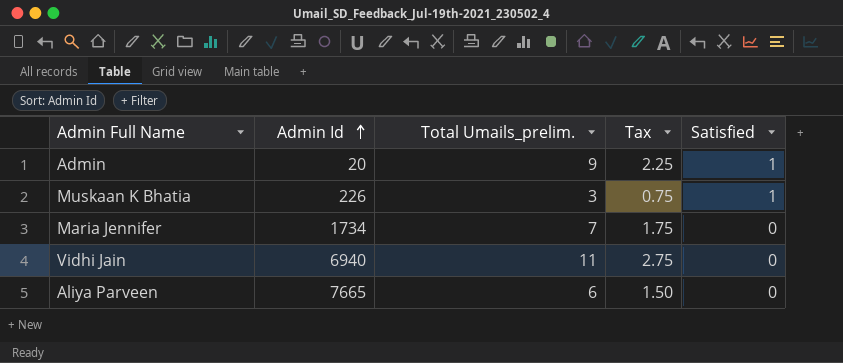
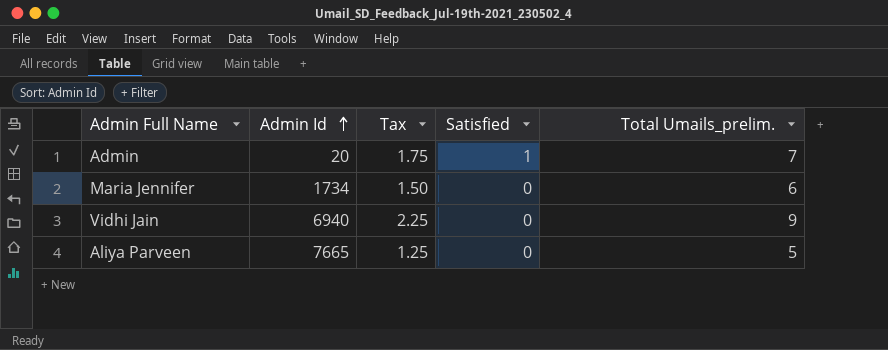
column Total Umails_prelim. | position: 3 -> 5
row Muskaan K Bhatia: 226 | 3 | 0.75 | 1 -> none
Admin | Tax: 2.25 -> 1.75
Admin | Total Umails_prelim.: 9 -> 7
Maria Jennifer | Tax: 1.75 -> 1.50
Maria Jennifer | Total Umails_prelim.: 7 -> 6
Vidhi Jain | Tax: 2.75 -> 2.25
Vidhi Jain | Total Umails_prelim.: 11 -> 9
Aliya Parveen | Tax: 1.50 -> 1.25
Aliya Parveen | Total Umails_prelim.: 6 -> 5

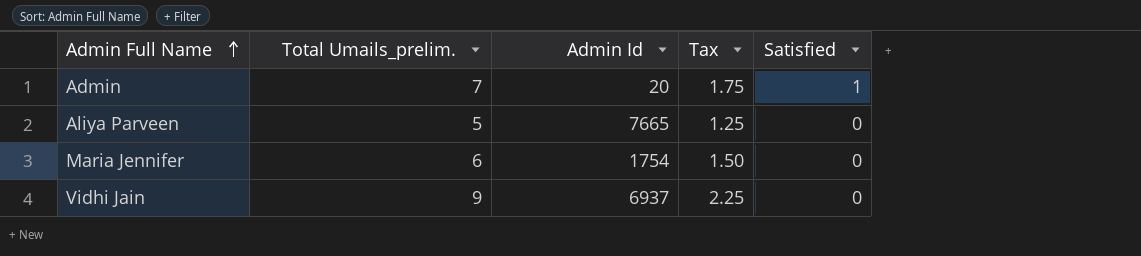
row order: Admin Id ascending -> Admin Full Name ascending
column Total Umails_prelim. | position: 5 -> 2
Maria Jennifer | Admin Id: 1734 -> 1754
Vidhi Jain | Admin Id: 6940 -> 6937

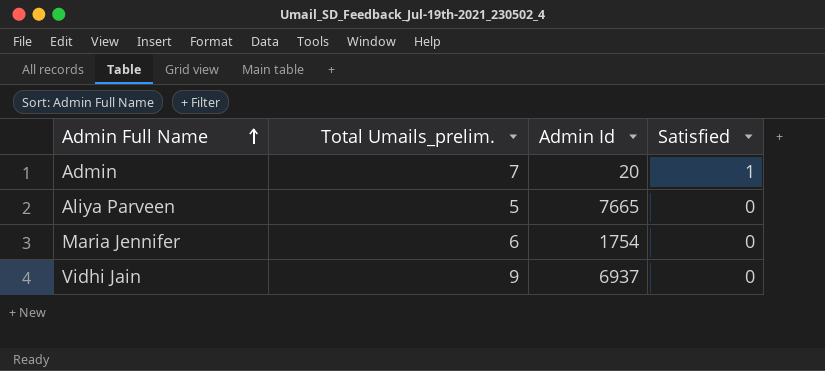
column Tax | formula: [Total Umails_prelim.] * 0.25 -> none

